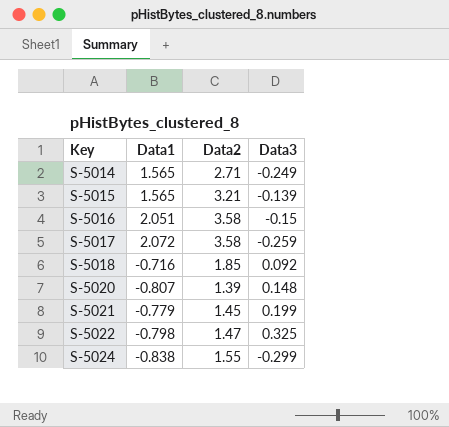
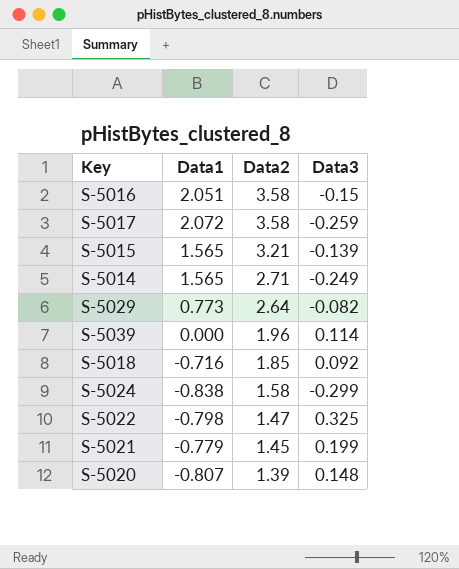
row order: Key ascending -> Data2 descending
row S-5029: none -> 0.773 | 2.64 | -0.082
row S-5039: none -> 0.000 | 1.96 | 0.114
S-5024 | Data2: 1.55 -> 1.58

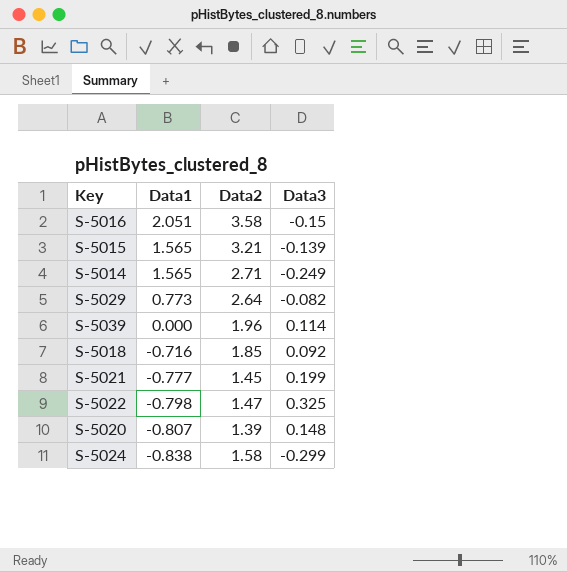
row order: Data2 descending -> Data1 descending
row S-5017: 2.072 | 3.58 | -0.259 -> none
S-5021 | Data1: -0.779 -> -0.777

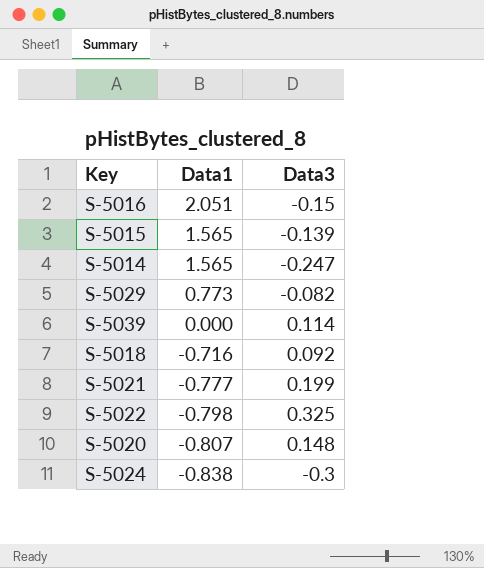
column Data2 | position: 3 -> none
S-5014 | Data3: -0.249 -> -0.247
S-5024 | Data3: -0.299 -> -0.3

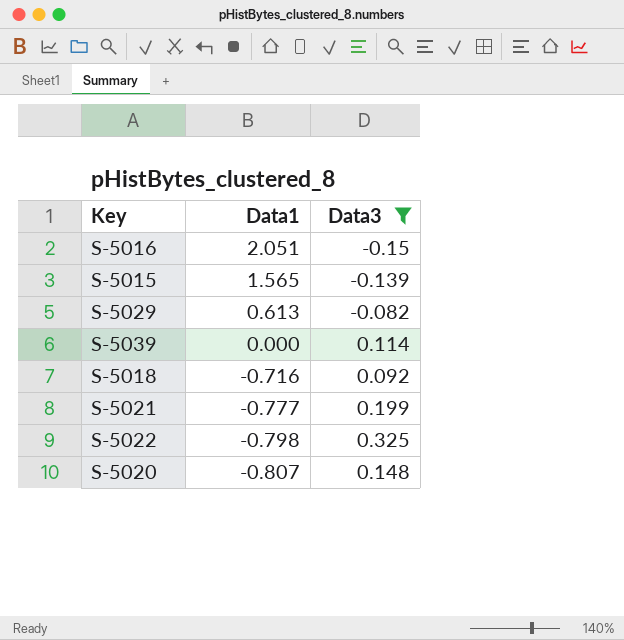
filter: none -> Data3 >= -0.15
S-5029 | Data1: 0.773 -> 0.613

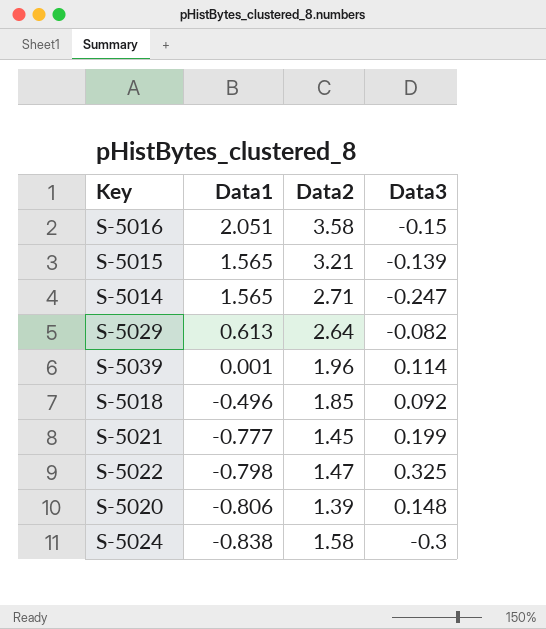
filter: Data3 >= -0.15 -> none
column Data2 | position: none -> 3
S-5039 | Data1: 0.000 -> 0.001
S-5018 | Data1: -0.716 -> -0.496
S-5020 | Data1: -0.807 -> -0.806

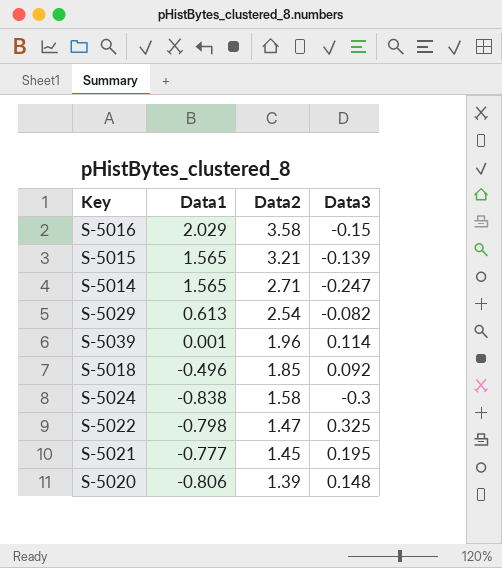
row order: Data1 descending -> Data2 descending
S-5016 | Data1: 2.051 -> 2.029
S-5029 | Data2: 2.64 -> 2.54
S-5021 | Data3: 0.199 -> 0.195

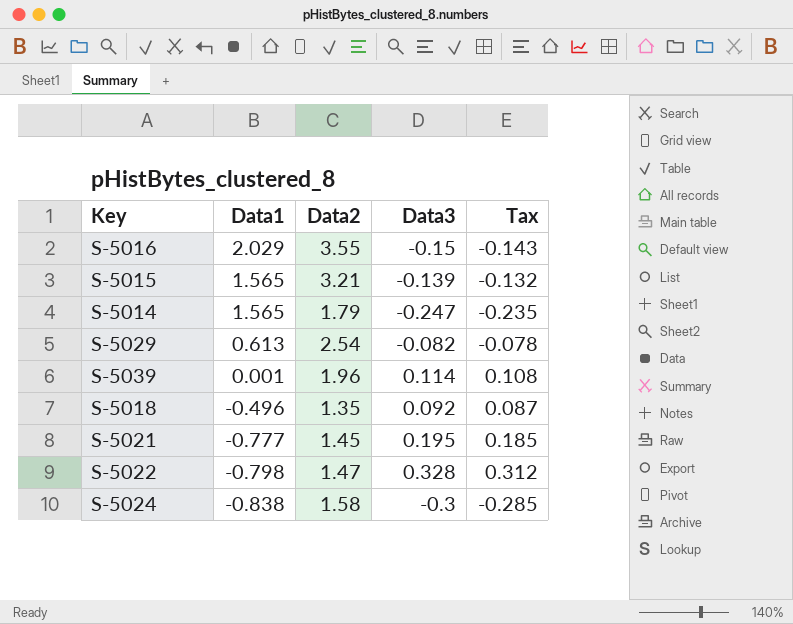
row order: Data2 descending -> Data1 descending
column Tax | formula: none -> [Data3] * 0.95
row S-5020: -0.806 | 1.39 | 0.148 -> none
S-5016 | Data2: 3.58 -> 3.55
S-5014 | Data2: 2.71 -> 1.79
S-5018 | Data2: 1.85 -> 1.35
S-5022 | Data3: 0.325 -> 0.328

